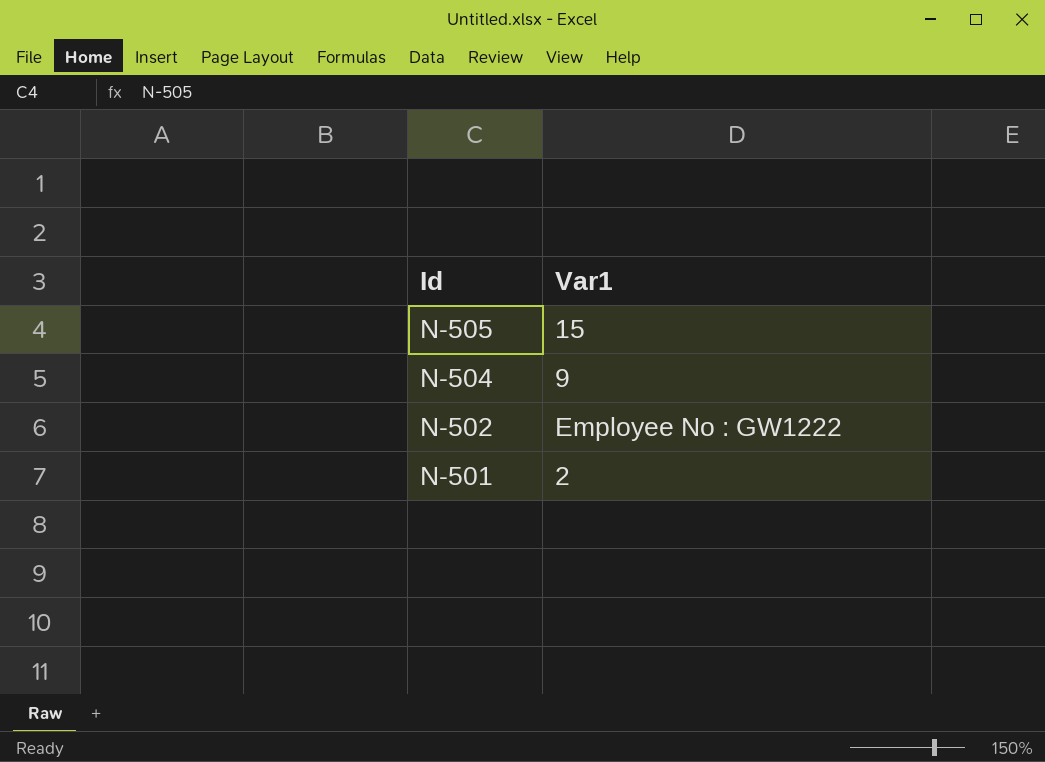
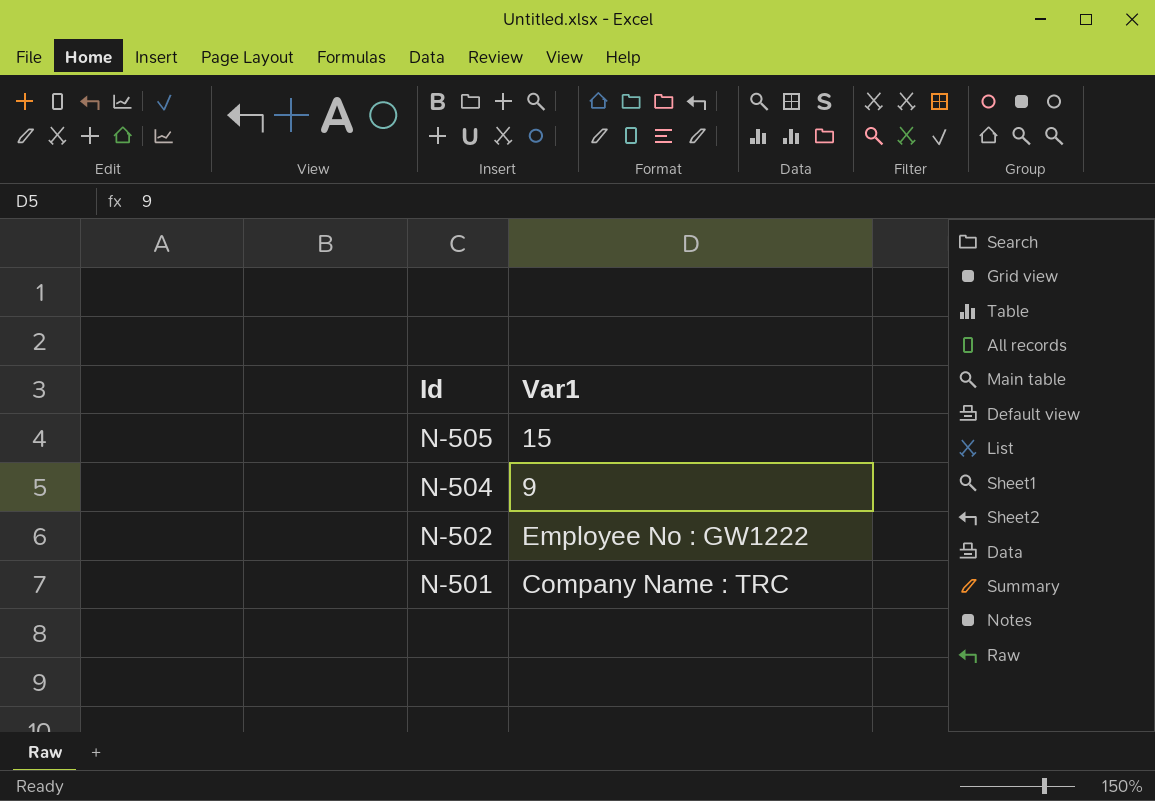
N-501 | Var1: 2 -> Company Name : TRC

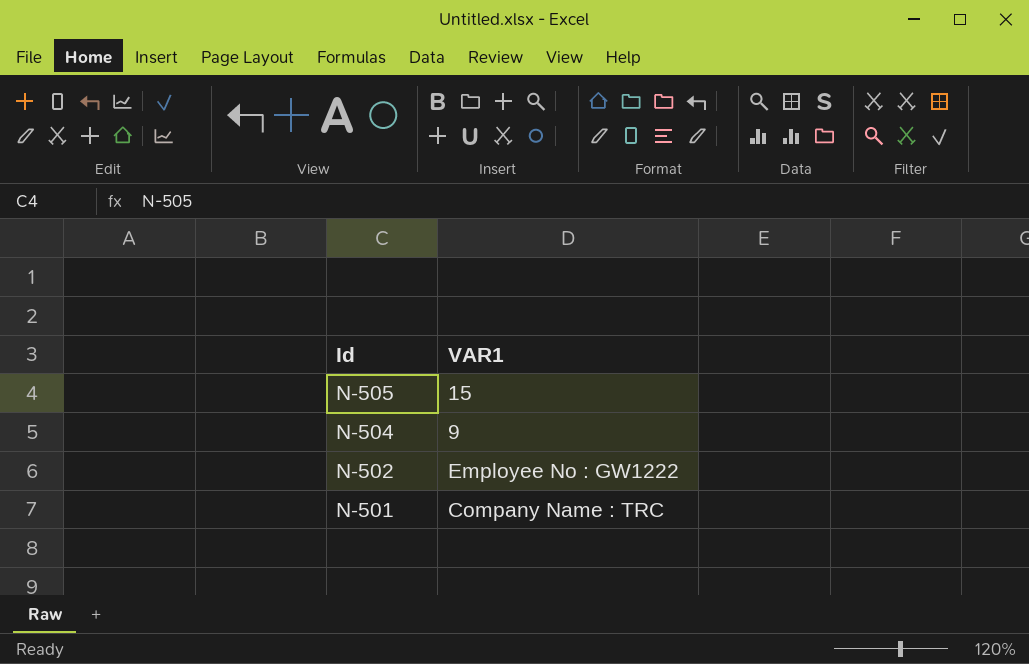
column name: Var1 -> VAR1

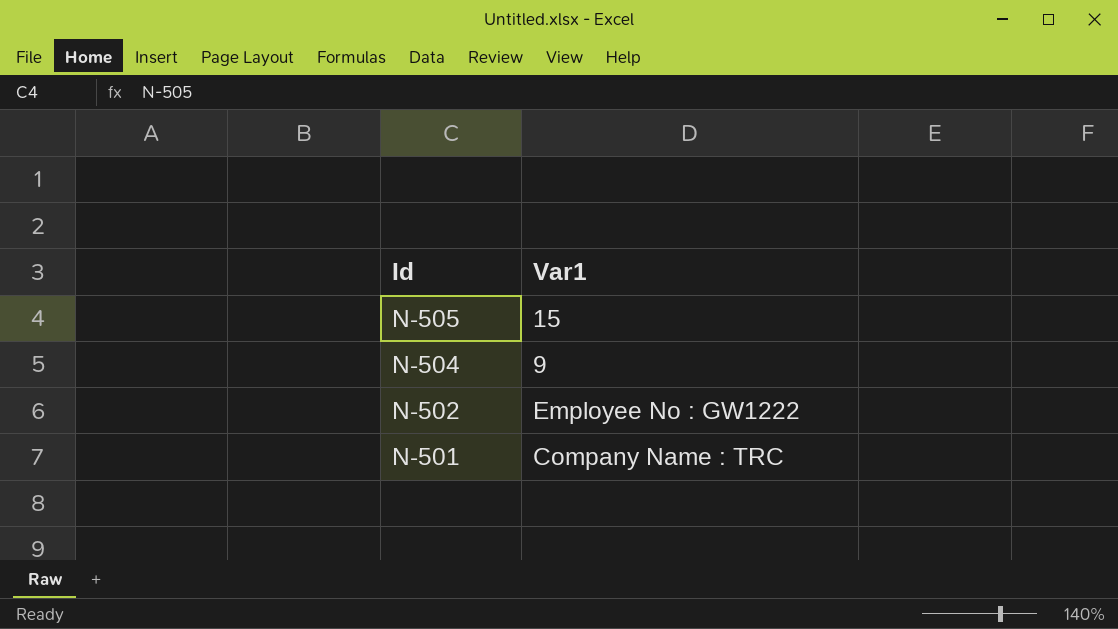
column name: VAR1 -> Var1

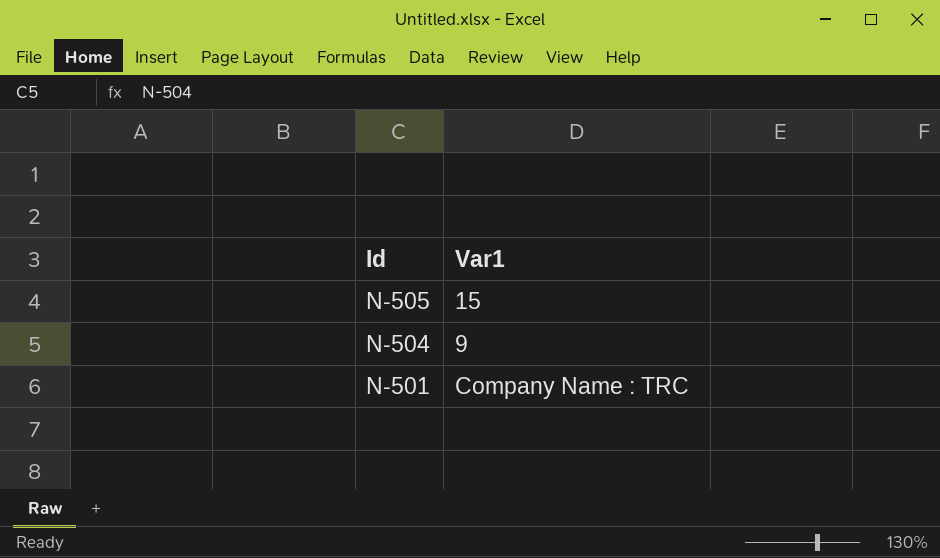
row N-502: Employee No : GW1222 -> none

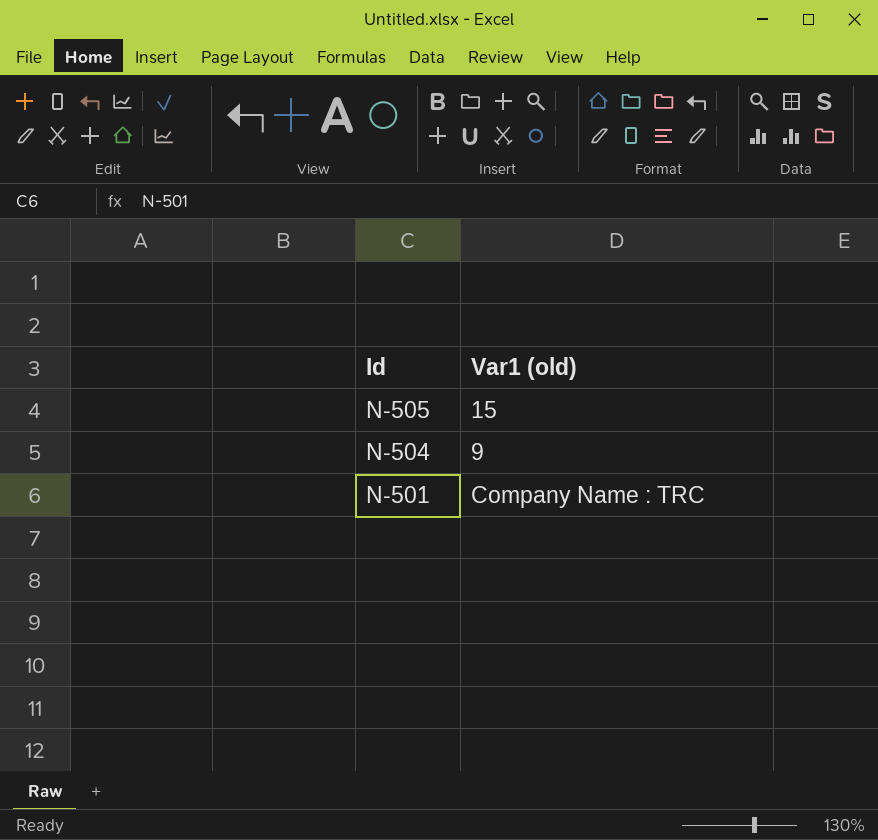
column name: Var1 -> Var1 (old)

